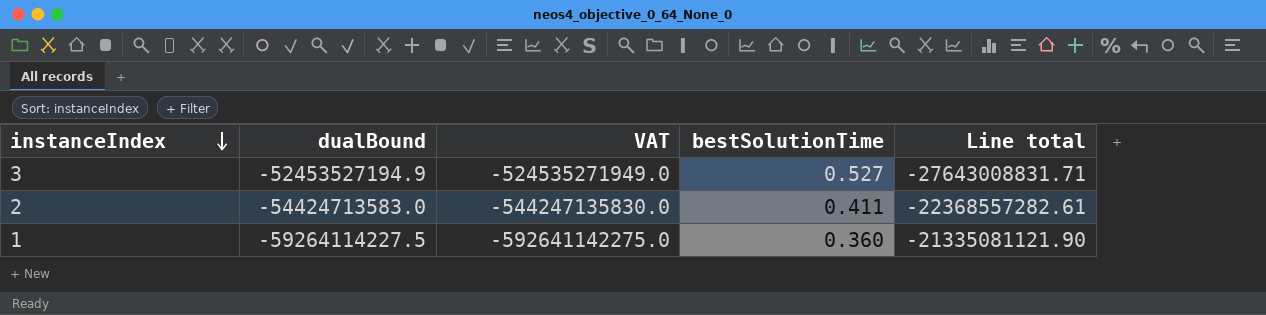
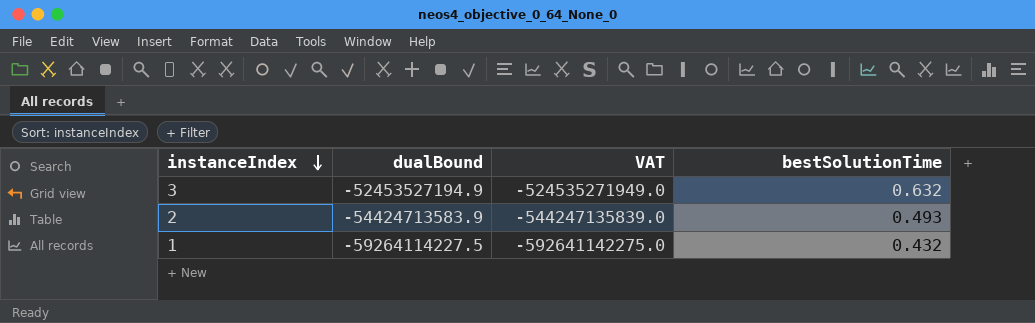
column Line total | formula: [dualBound] * [bestSolutionTime] -> none
3 | bestSolutionTime: 0.527 -> 0.632
2 | dualBound: -54424713583.0 -> -54424713583.9
2 | VAT: -544247135830.0 -> -544247135839.0
2 | bestSolutionTime: 0.411 -> 0.493
1 | bestSolutionTime: 0.360 -> 0.432

